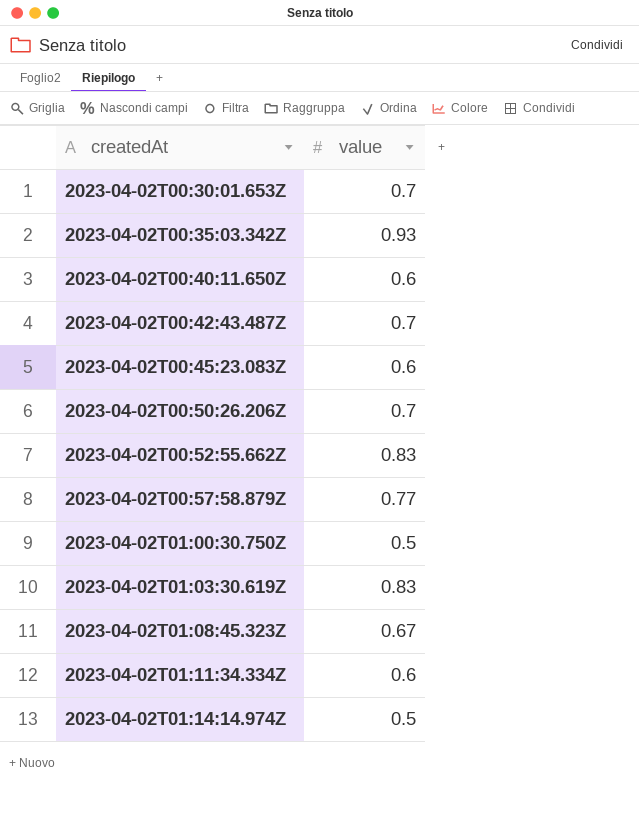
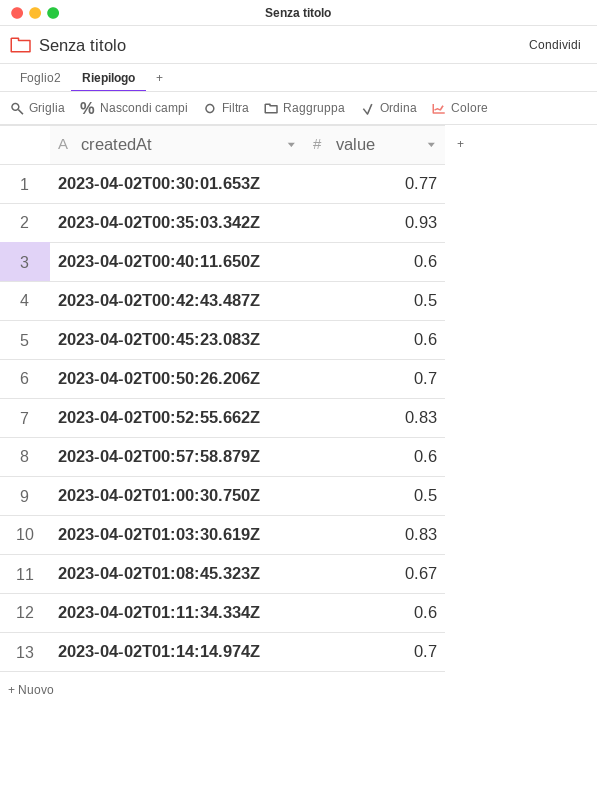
2023-04-02T00:30:01.653Z | value: 0.7 -> 0.77
2023-04-02T00:42:43.487Z | value: 0.7 -> 0.5
2023-04-02T00:57:58.879Z | value: 0.77 -> 0.6
2023-04-02T01:14:14.974Z | value: 0.5 -> 0.7

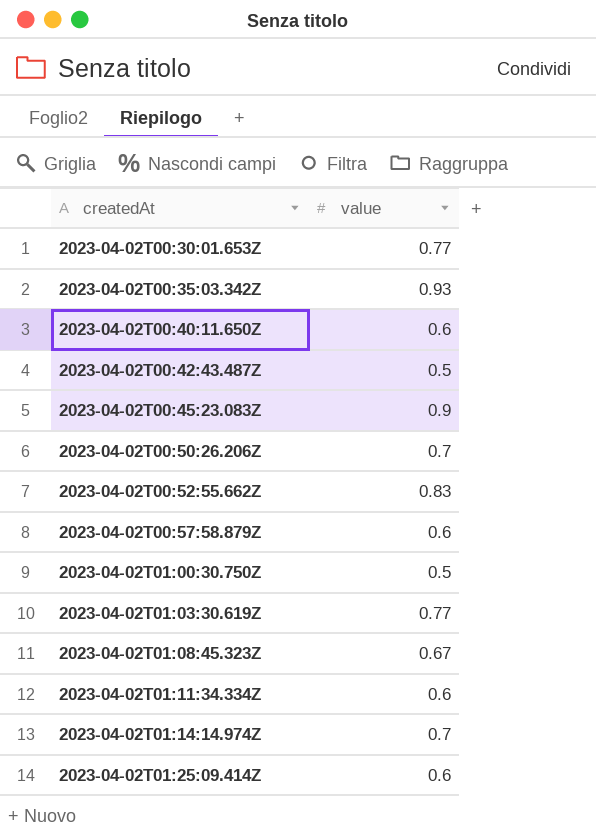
2023-04-02T00:45:23.083Z | value: 0.6 -> 0.9
2023-04-02T01:03:30.619Z | value: 0.83 -> 0.77
row 2023-04-02T01:25:09.414Z: none -> 0.6

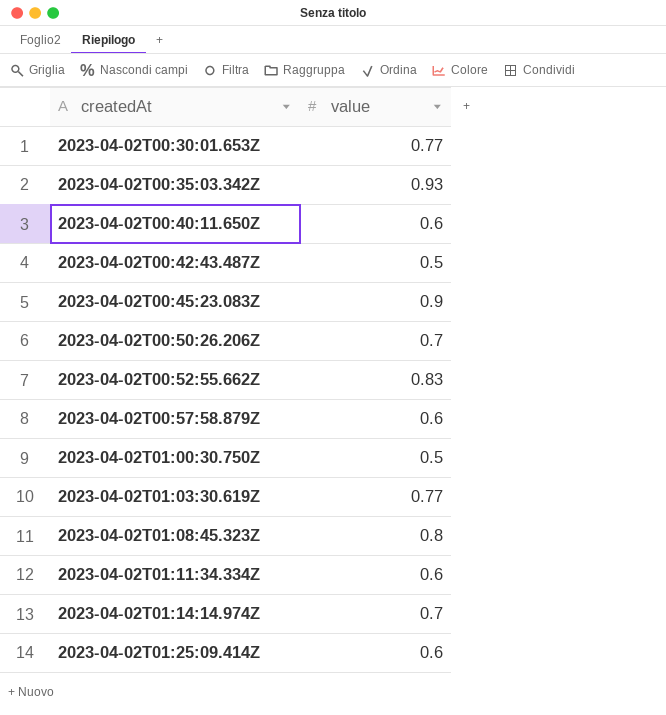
2023-04-02T01:08:45.323Z | value: 0.67 -> 0.8

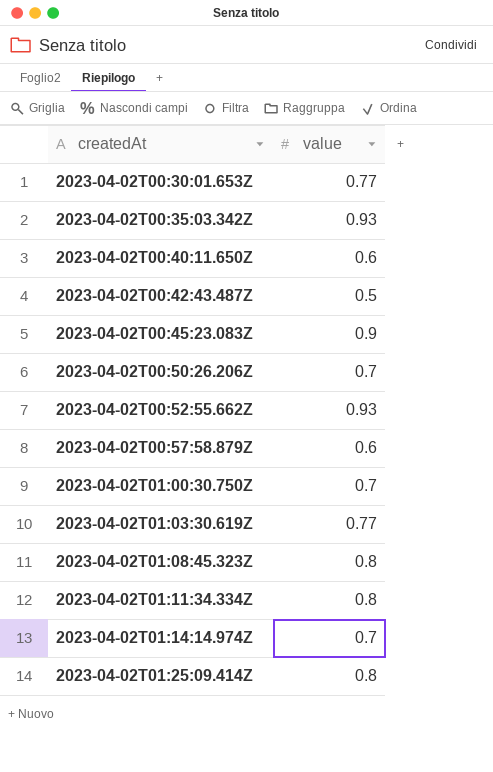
2023-04-02T00:52:55.662Z | value: 0.83 -> 0.93
2023-04-02T01:00:30.750Z | value: 0.5 -> 0.7
2023-04-02T01:11:34.334Z | value: 0.6 -> 0.8
2023-04-02T01:25:09.414Z | value: 0.6 -> 0.8

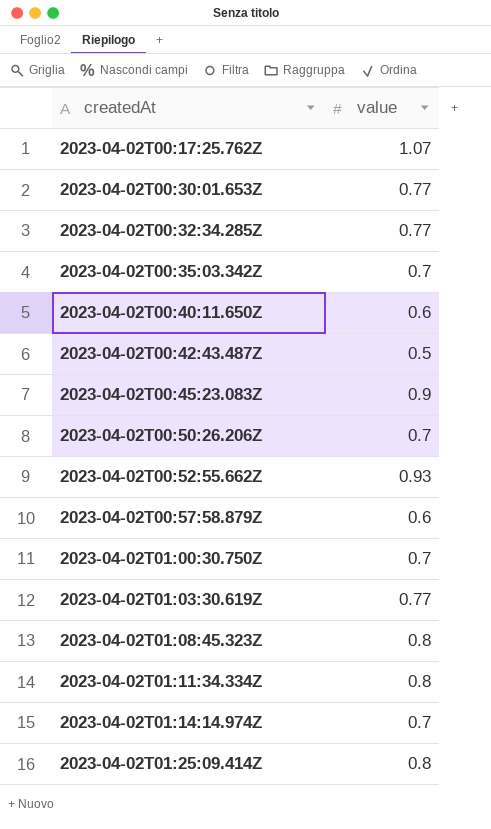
row 2023-04-02T00:17:25.762Z: none -> 1.07
row 2023-04-02T00:32:34.285Z: none -> 0.77
2023-04-02T00:35:03.342Z | value: 0.93 -> 0.7

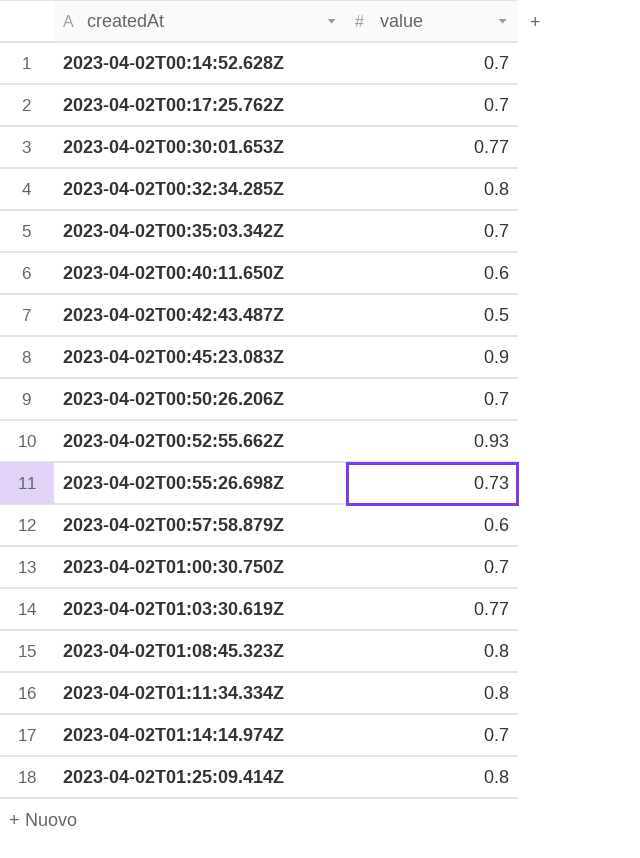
row 2023-04-02T00:14:52.628Z: none -> 0.7
2023-04-02T00:17:25.762Z | value: 1.07 -> 0.7
2023-04-02T00:32:34.285Z | value: 0.77 -> 0.8
row 2023-04-02T00:55:26.698Z: none -> 0.73

